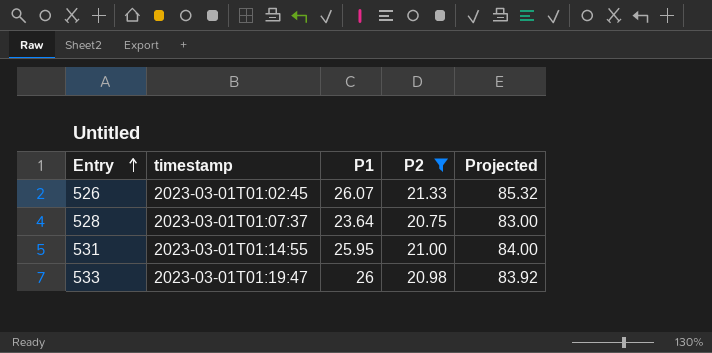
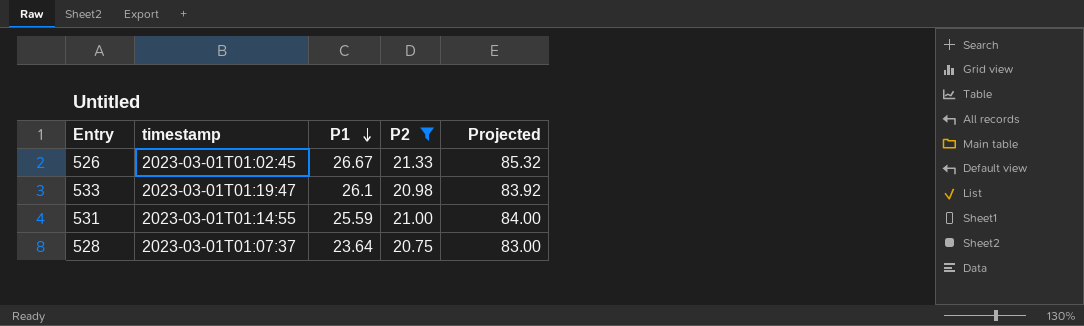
row order: Entry ascending -> P1 descending
526 | P1: 26.07 -> 26.67
533 | P1: 26 -> 26.1
531 | P1: 25.95 -> 25.59

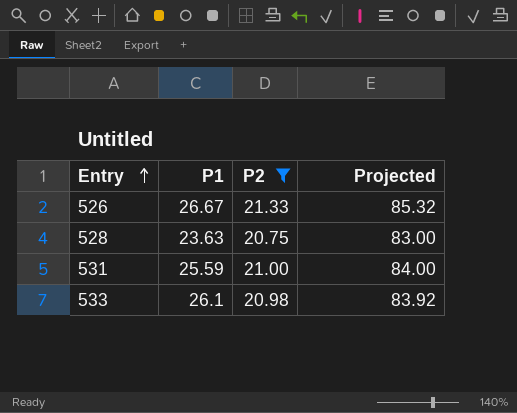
row order: P1 descending -> Entry ascending
column timestamp | position: 2 -> none
528 | P1: 23.64 -> 23.63

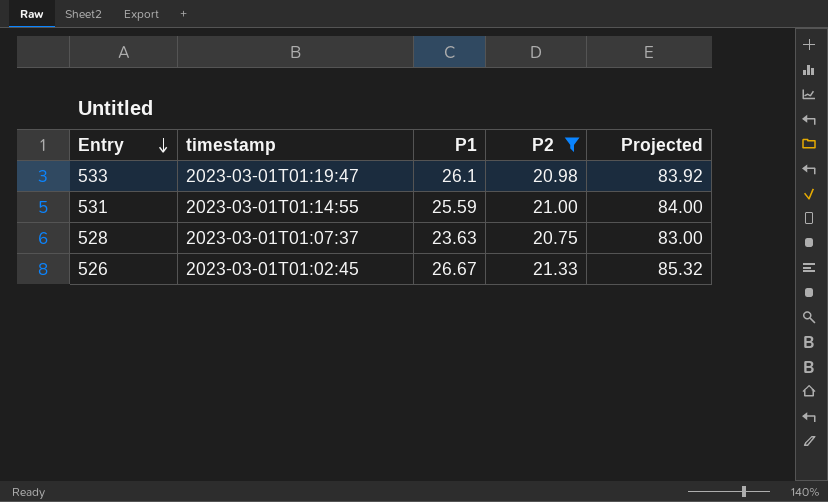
row order: Entry ascending -> Entry descending
column timestamp | position: none -> 2

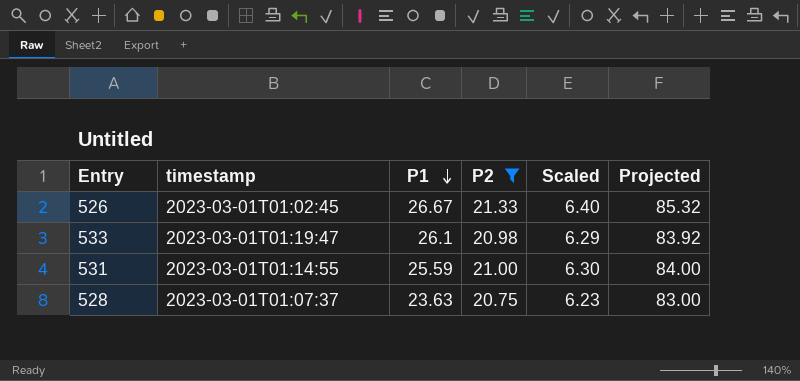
row order: Entry descending -> P1 descending
column Scaled | formula: none -> [P2] * 0.3

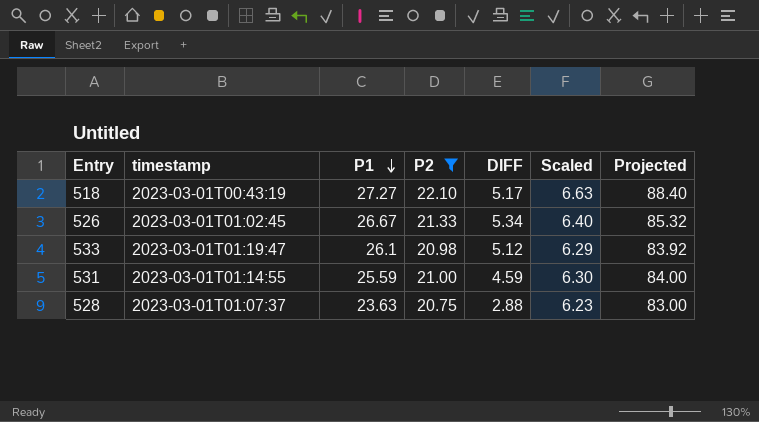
column DIFF | formula: none -> [P1] - [P2]
row 518: none -> 2023-03-01T00:43:19 | 27.27 | 22.10 | 5.17 | 6.63 | 88.40

